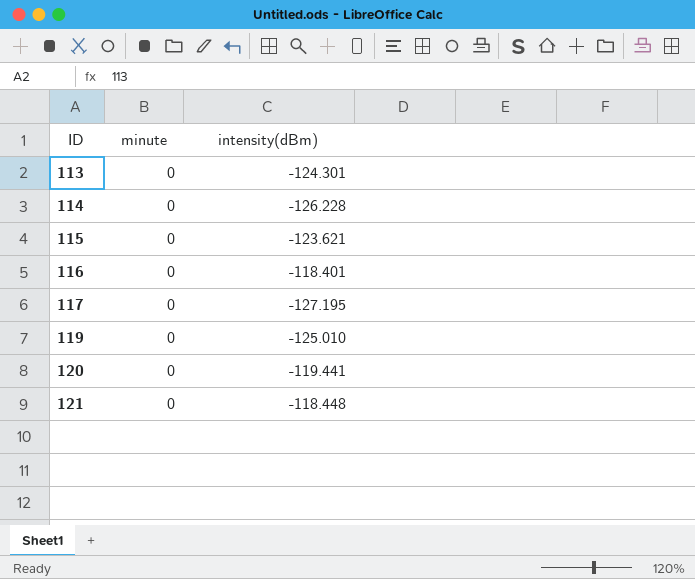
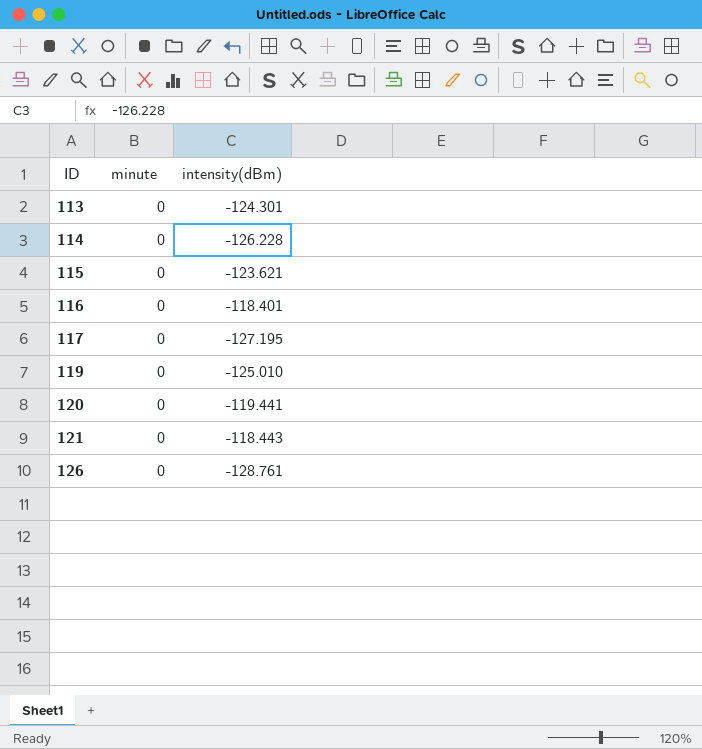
121 | intensity(dBm): -118.448 -> -118.443
row 126: none -> 0 | -128.761

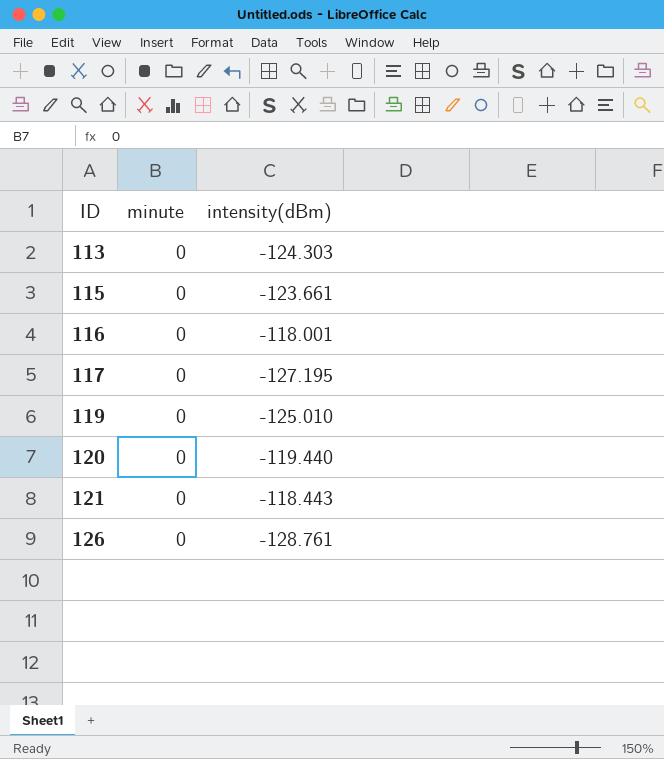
row 114: 0 | -126.228 -> none
113 | intensity(dBm): -124.301 -> -124.303
115 | intensity(dBm): -123.621 -> -123.661
116 | intensity(dBm): -118.401 -> -118.001
120 | intensity(dBm): -119.441 -> -119.440

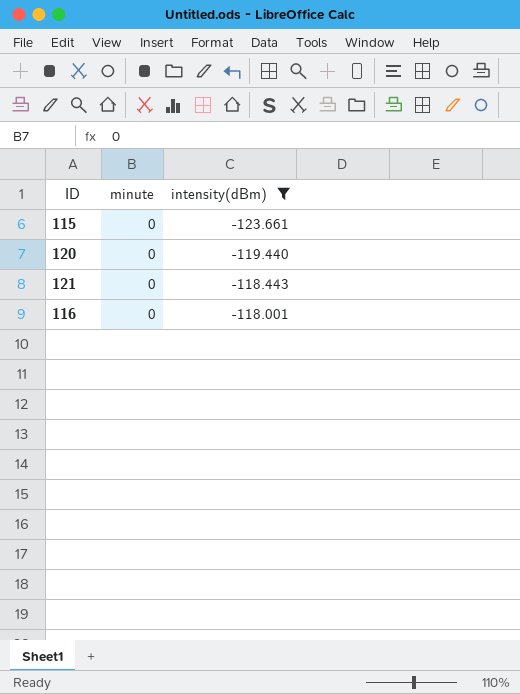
filter: none -> intensity(dBm) >= -123.661
row order: ID ascending -> intensity(dBm) ascending

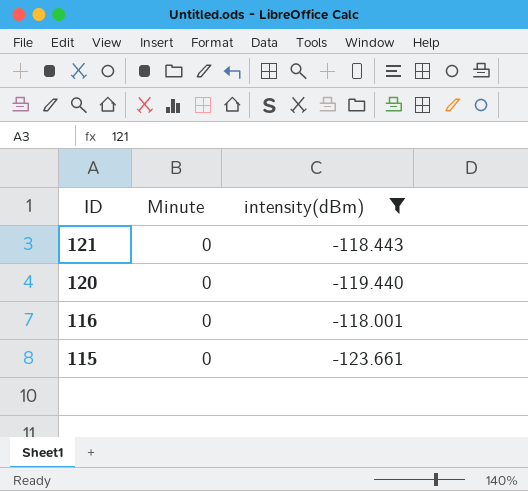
row order: intensity(dBm) ascending -> ID descending
column name: minute -> Minute

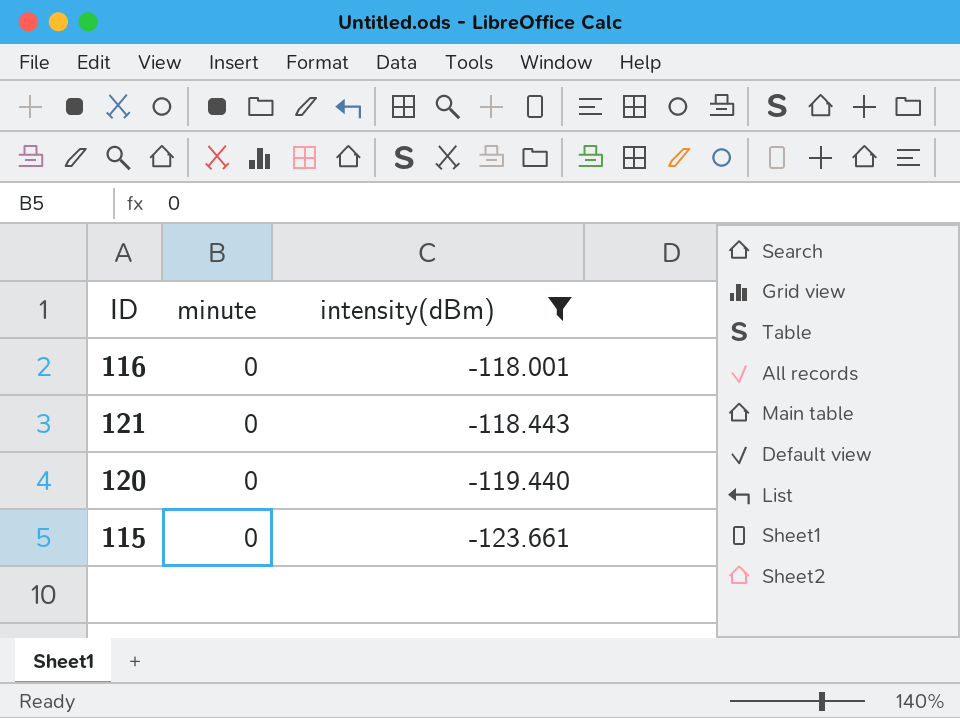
row order: ID descending -> intensity(dBm) descending
column name: Minute -> minute

